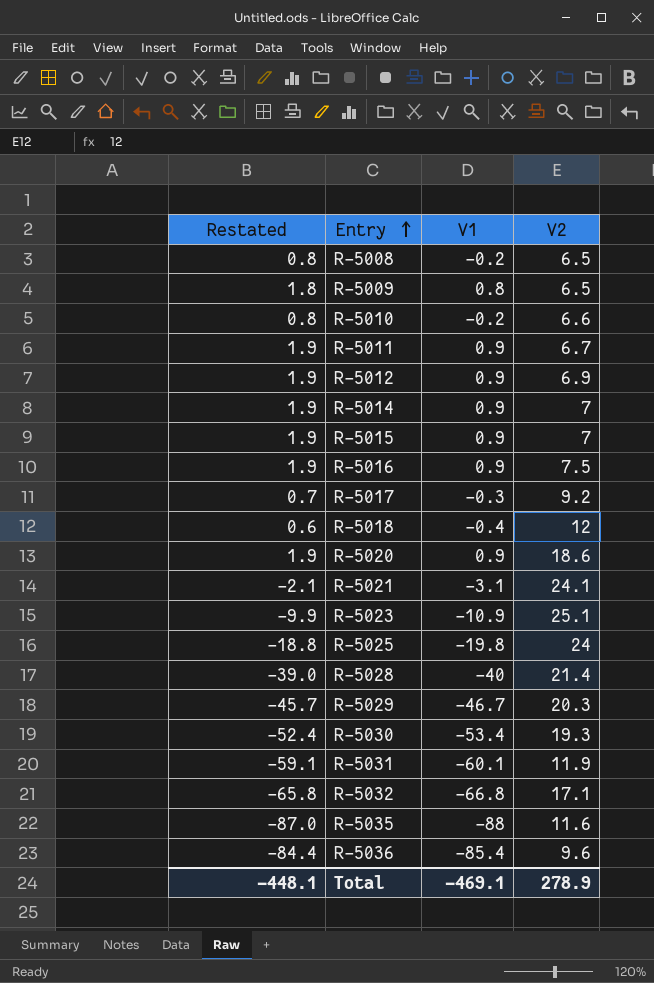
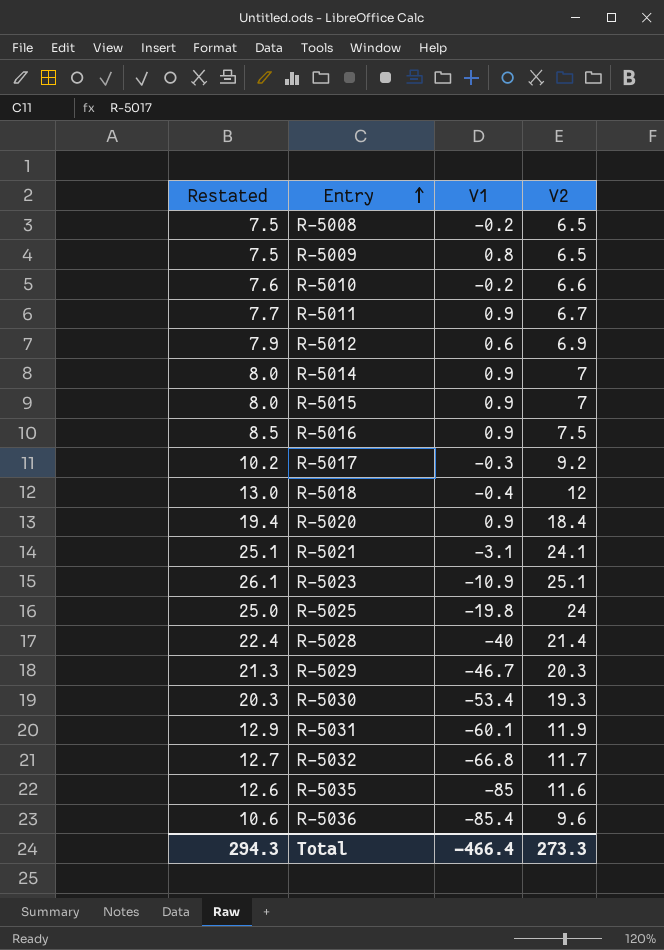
column Restated | formula: [V1] + 1 -> [V2] + 1
R-5012 | V1: 0.9 -> 0.6
R-5020 | V2: 18.6 -> 18.4
R-5032 | V2: 17.1 -> 11.7
R-5035 | V1: -88 -> -85
Total | Restated: -448.1 -> 294.3
Total | V1: -469.1 -> -466.4
Total | V2: 278.9 -> 273.3

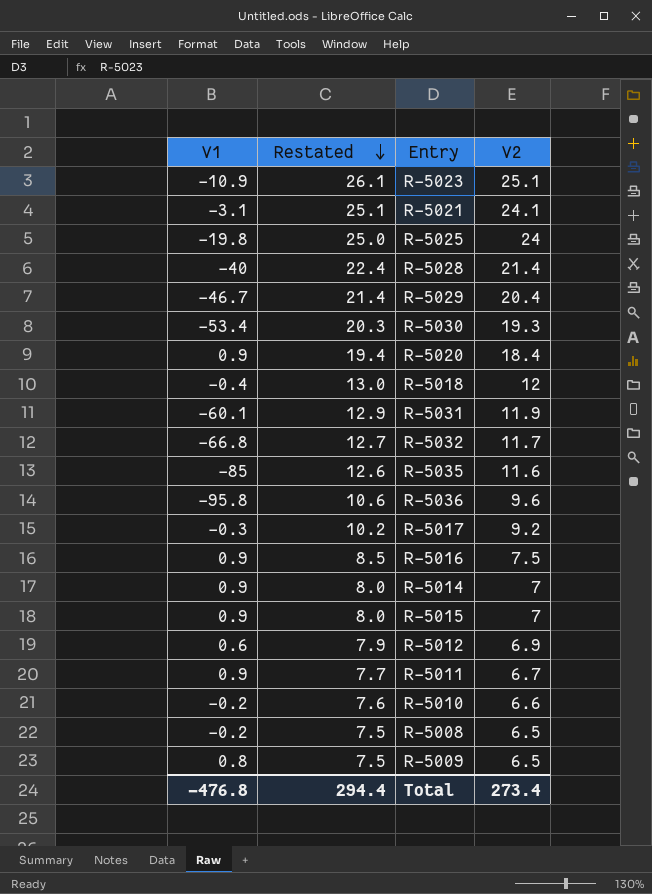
row order: Entry ascending -> Restated descending
column V1 | position: 3 -> 1
R-5029 | Restated: 21.3 -> 21.4
R-5029 | V2: 20.3 -> 20.4
R-5036 | V1: -85.4 -> -95.8
Total | V1: -466.4 -> -476.8
Total | Restated: 294.3 -> 294.4
Total | V2: 273.3 -> 273.4

